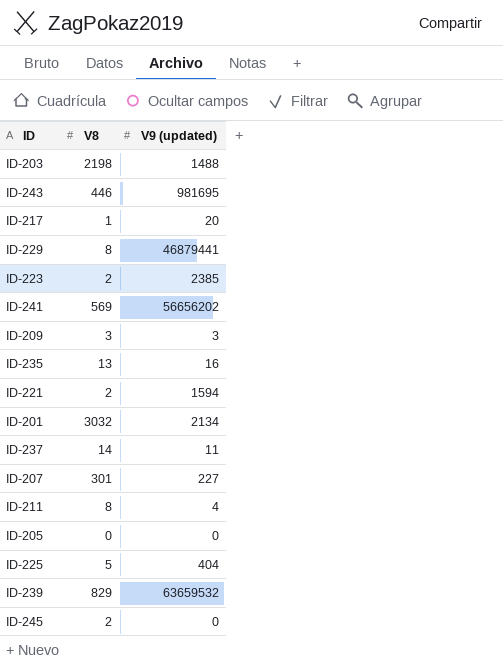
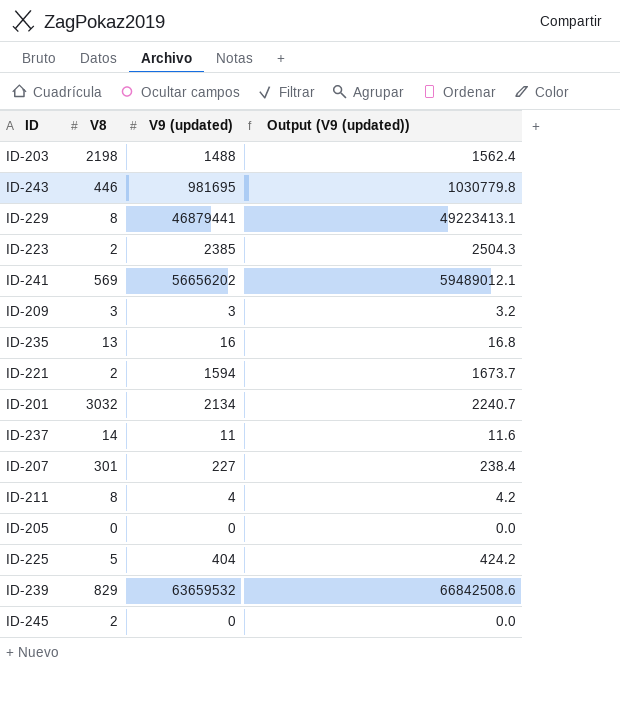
column Output (V9 (updated)) | formula: none -> [V9 (updated)] * 1.05
row ID-217: 1 | 20 -> none

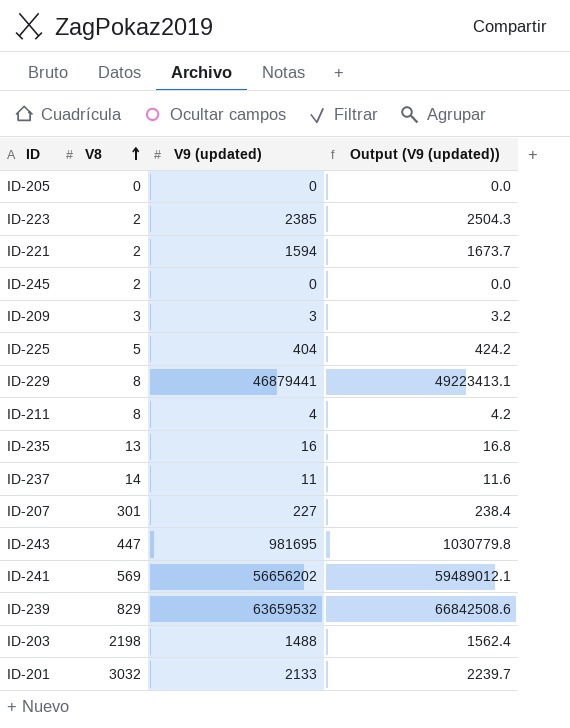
row order: none -> V8 ascending
ID-243 | V8: 446 -> 447
ID-201 | V9 (updated): 2134 -> 2133
ID-201 | Output (V9 (updated)): 2240.7 -> 2239.7

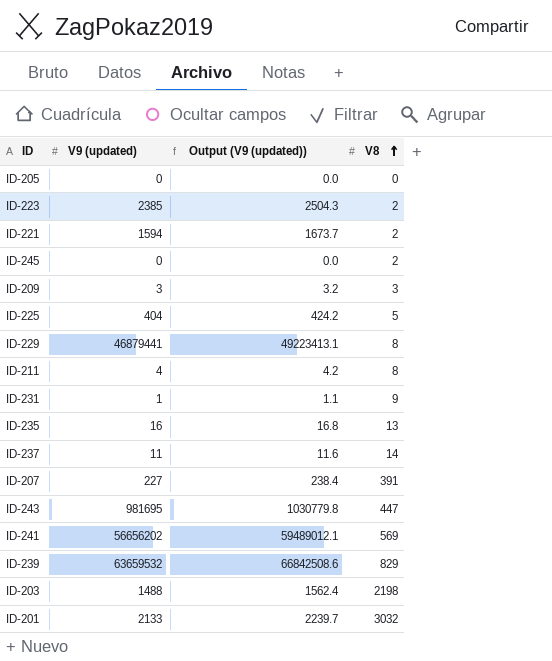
column V8 | position: 2 -> 4
row ID-231: none -> 1 | 1.1 | 9
ID-207 | V8: 301 -> 391

